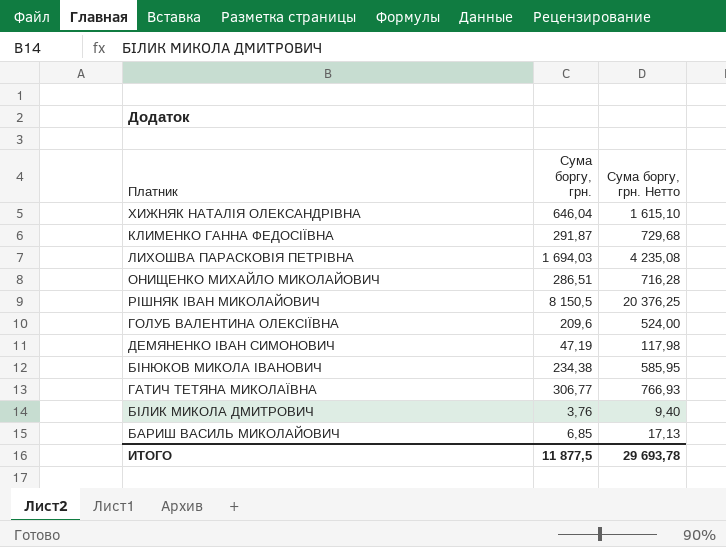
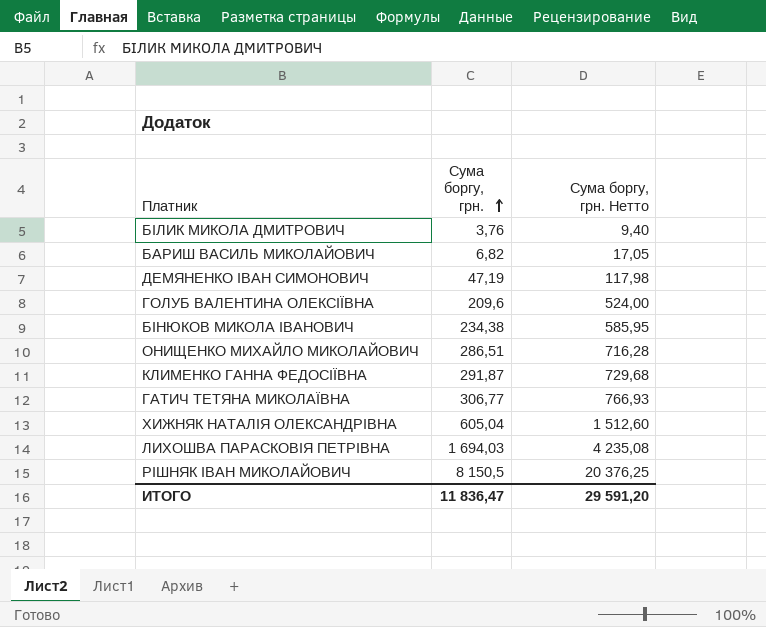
row order: none -> Сума боргу, грн. ascending
БАРИШ ВАСИЛЬ МИКОЛАЙОВИЧ | Сума боргу, грн.: 6,85 -> 6,82
БАРИШ ВАСИЛЬ МИКОЛАЙОВИЧ | Сума боргу, грн. Нетто: 17,13 -> 17,05
ХИЖНЯК НАТАЛІЯ ОЛЕКСАНДРІВНА | Сума боргу, грн.: 646,04 -> 605,04
ХИЖНЯК НАТАЛІЯ ОЛЕКСАНДРІВНА | Сума боргу, грн. Нетто: 1 615,10 -> 1 512,60
ИТОГО | Сума боргу, грн.: 11 877,5 -> 11 836,47
ИТОГО | Сума боргу, грн. Нетто: 29 693,78 -> 29 591,20

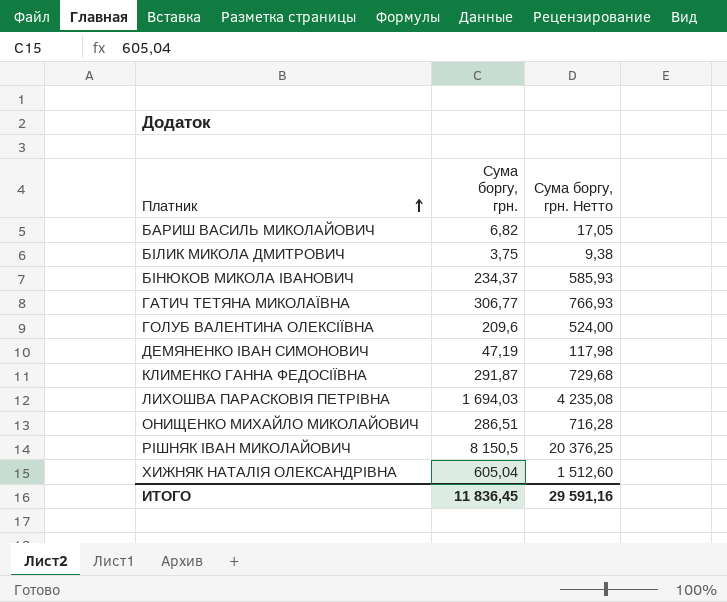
row order: Сума боргу, грн. ascending -> Платник ascending
БІЛИК МИКОЛА ДМИТРОВИЧ | Сума боргу, грн.: 3,76 -> 3,75
БІЛИК МИКОЛА ДМИТРОВИЧ | Сума боргу, грн. Нетто: 9,40 -> 9,38
БІНЮКОВ МИКОЛА ІВАНОВИЧ | Сума боргу, грн.: 234,38 -> 234,37
БІНЮКОВ МИКОЛА ІВАНОВИЧ | Сума боргу, грн. Нетто: 585,95 -> 585,93
ИТОГО | Сума боргу, грн.: 11 836,47 -> 11 836,45
ИТОГО | Сума боргу, грн. Нетто: 29 591,20 -> 29 591,16

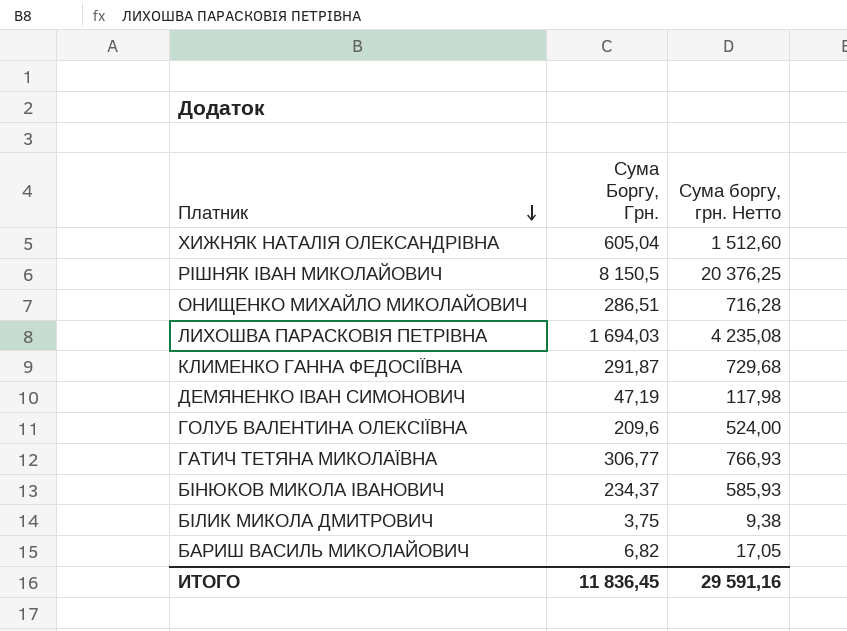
row order: Платник ascending -> Платник descending
column name: Сума боргу, грн. -> Сума Боргу, Грн.

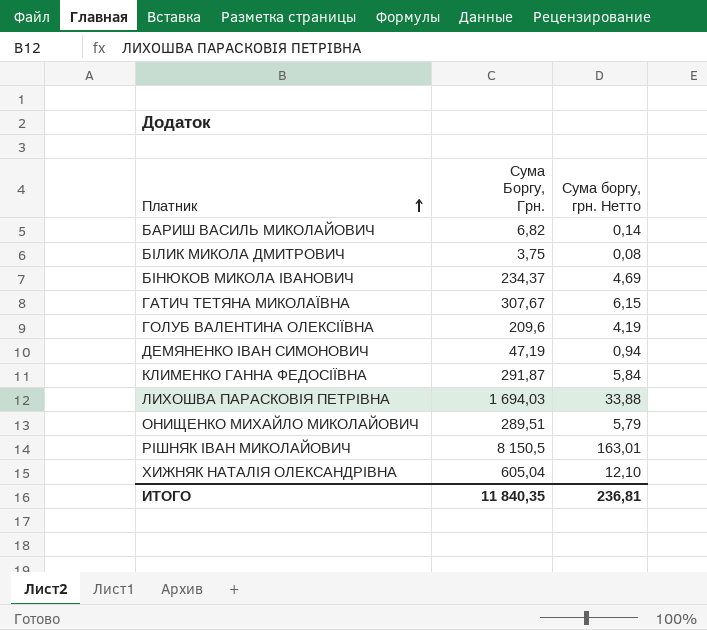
row order: Платник descending -> Платник ascending
column Сума боргу, грн. Нетто | formula: [Сума Боргу, Грн.] * 2,5 -> [Сума Боргу, Грн.] * 0,02
ГАТИЧ ТЕТЯНА МИКОЛАЇВНА | Сума Боргу, Грн.: 306,77 -> 307,67
ОНИЩЕНКО МИХАЙЛО МИКОЛАЙОВИЧ | Сума Боргу, Грн.: 286,51 -> 289,51
ИТОГО | Сума Боргу, Грн.: 11 836,45 -> 11 840,35
ИТОГО | Сума боргу, грн. Нетто: 29 591,16 -> 236,81

